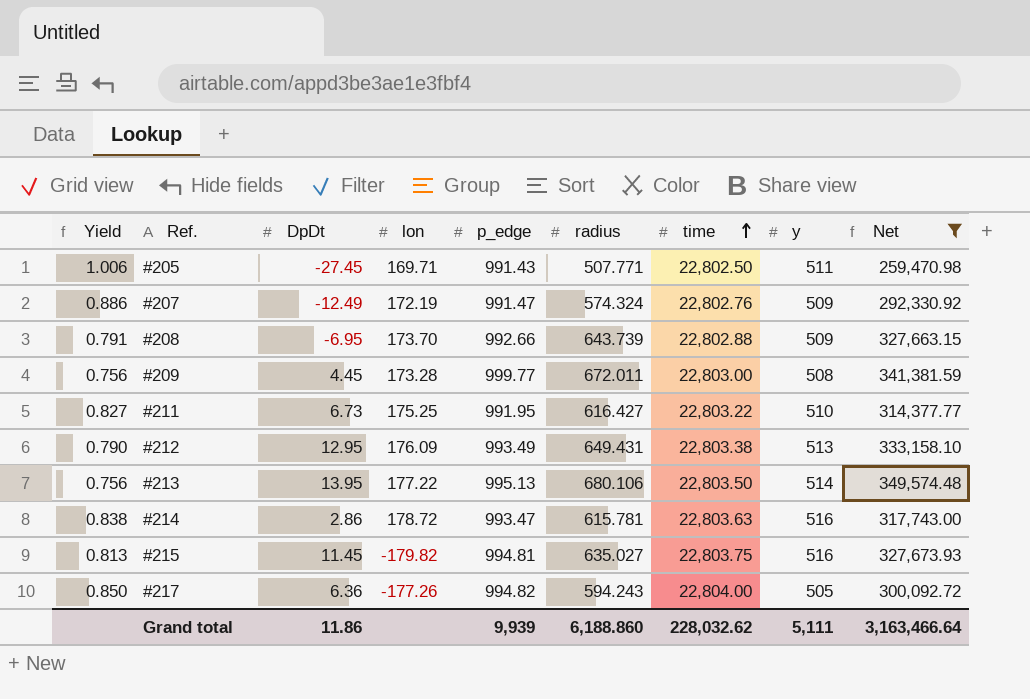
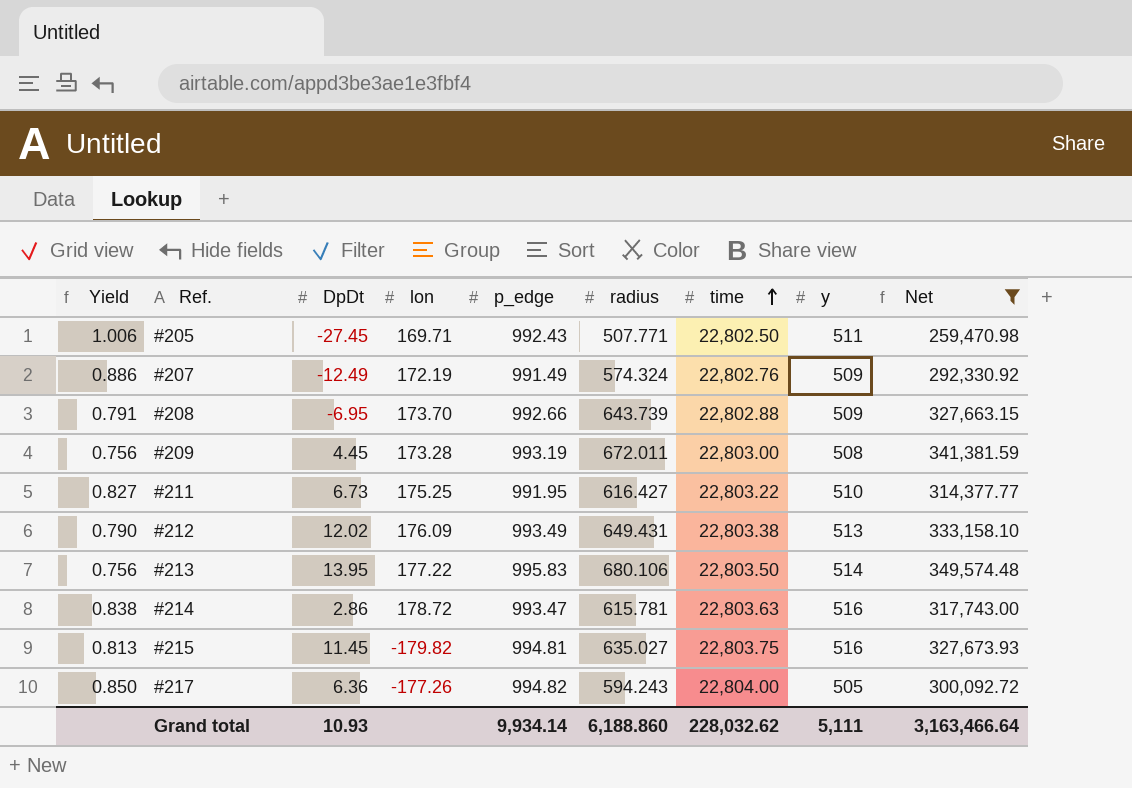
#205 | p_edge: 991.43 -> 992.43
#207 | p_edge: 991.47 -> 991.49
#209 | p_edge: 999.77 -> 993.19
#212 | DpDt: 12.95 -> 12.02
#213 | p_edge: 995.13 -> 995.83
Grand total | DpDt: 11.86 -> 10.93
Grand total | p_edge: 9,939 -> 9,934.14

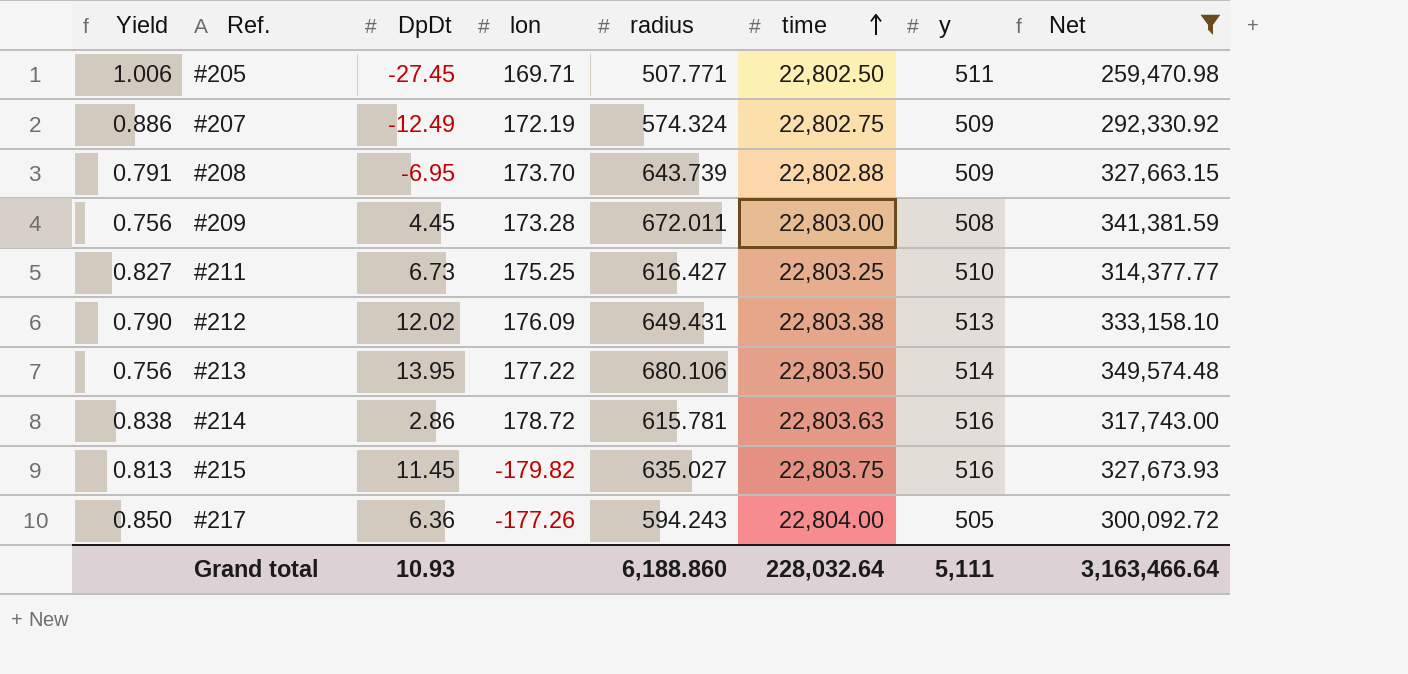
column p_edge | position: 5 -> none
#207 | time: 22,802.76 -> 22,802.75
#211 | time: 22,803.22 -> 22,803.25
Grand total | time: 228,032.62 -> 228,032.64

